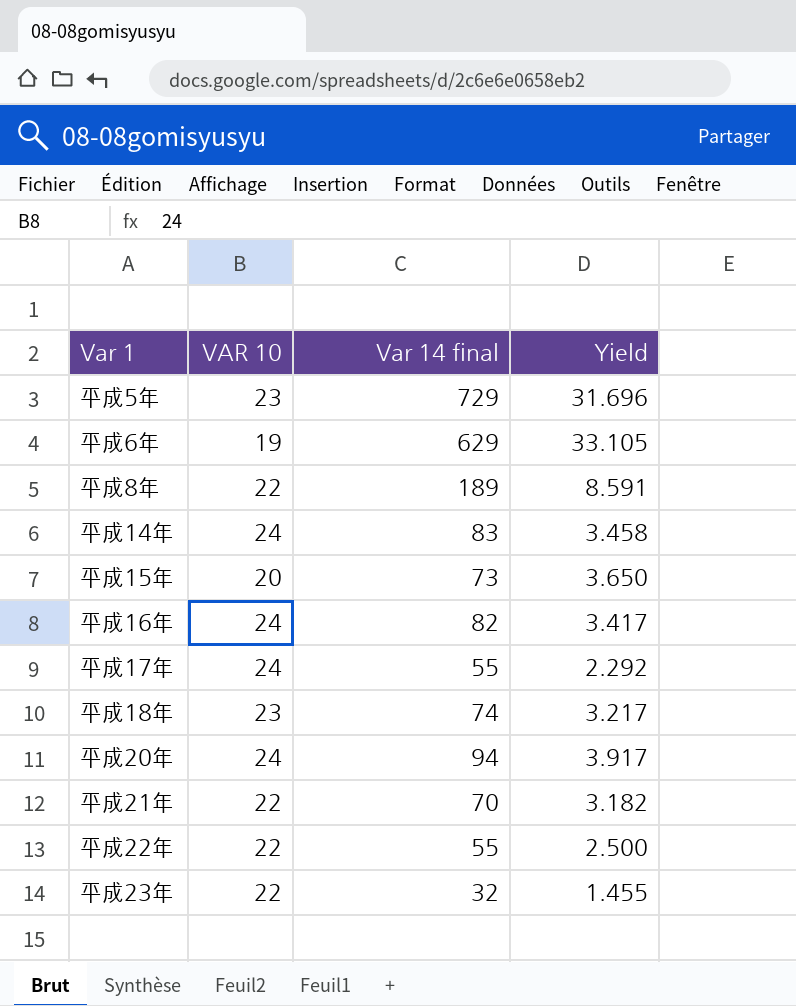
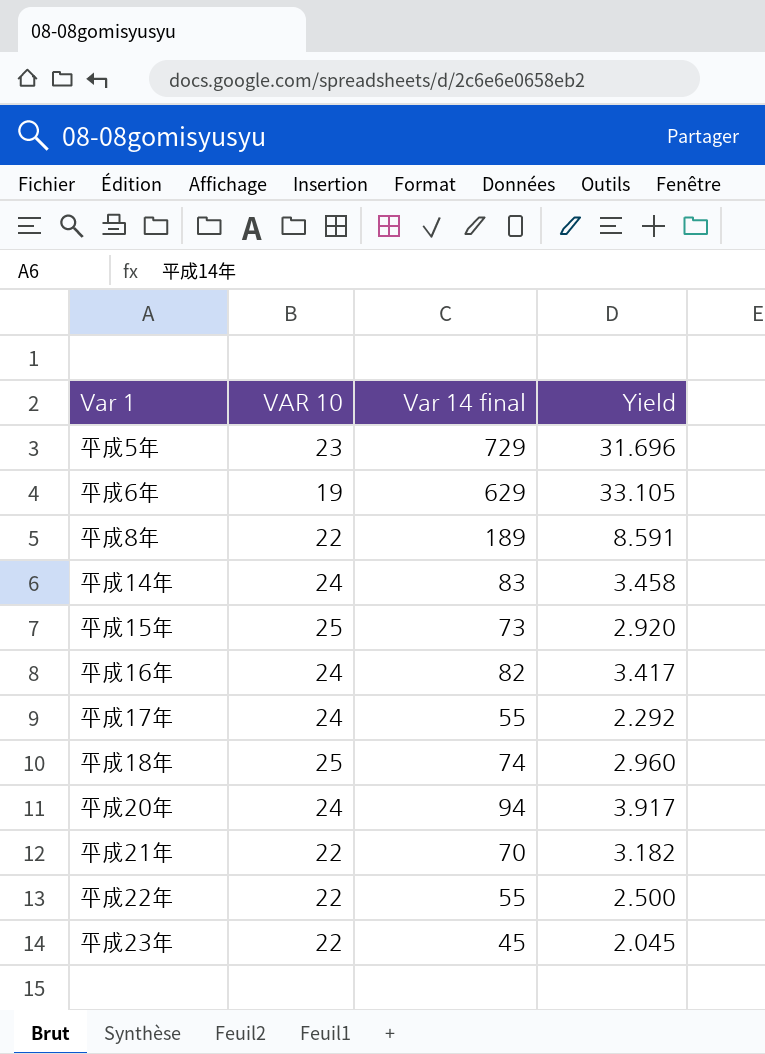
平成15年 | VAR 10: 20 -> 25
平成15年 | Yield: 3.650 -> 2.920
平成18年 | VAR 10: 23 -> 25
平成18年 | Yield: 3.217 -> 2.960
平成23年 | Var 14 final: 32 -> 45
平成23年 | Yield: 1.455 -> 2.045

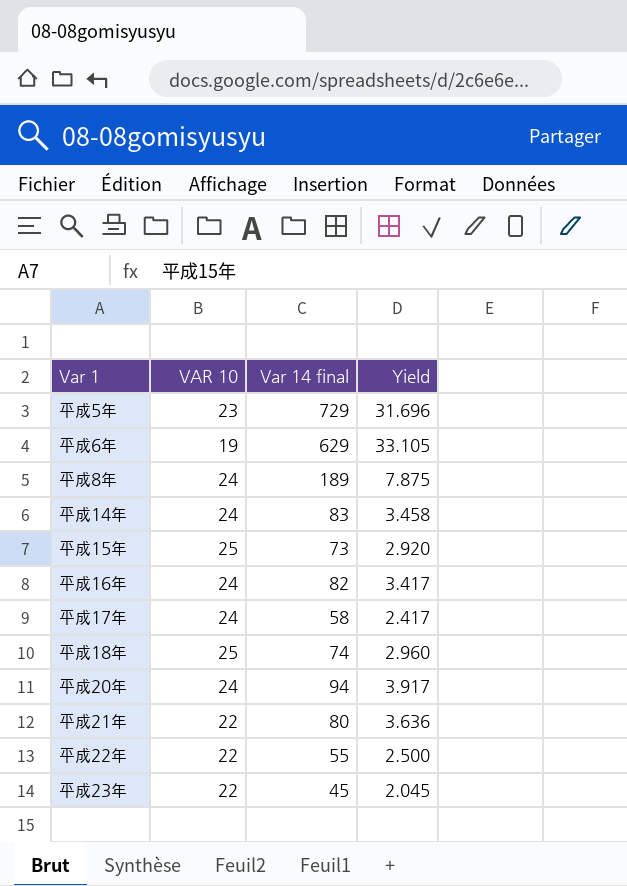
平成8年 | VAR 10: 22 -> 24
平成8年 | Yield: 8.591 -> 7.875
平成17年 | Var 14 final: 55 -> 58
平成17年 | Yield: 2.292 -> 2.417
平成21年 | Var 14 final: 70 -> 80
平成21年 | Yield: 3.182 -> 3.636

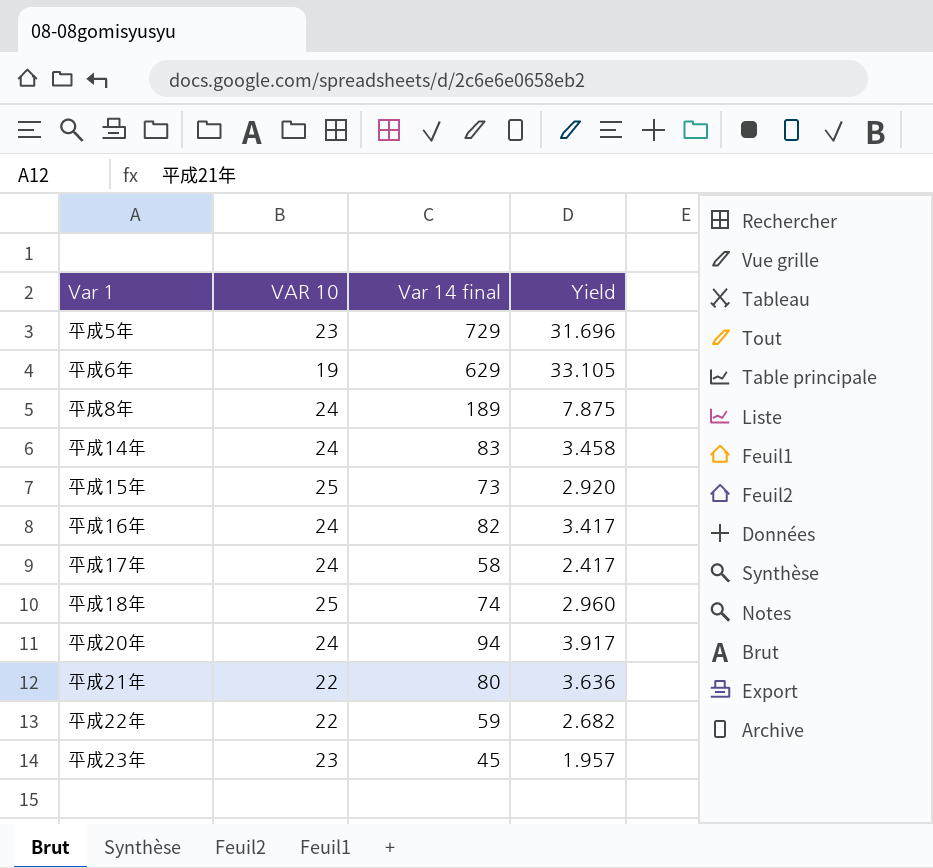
平成22年 | Var 14 final: 55 -> 59
平成22年 | Yield: 2.500 -> 2.682
平成23年 | VAR 10: 22 -> 23
平成23年 | Yield: 2.045 -> 1.957

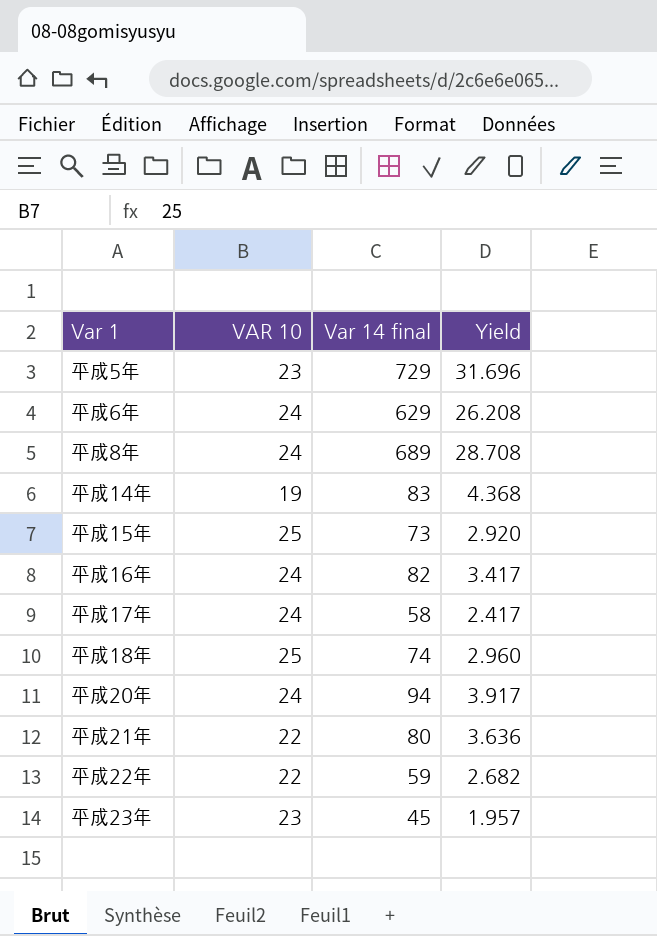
平成6年 | VAR 10: 19 -> 24
平成6年 | Yield: 33.105 -> 26.208
平成8年 | Var 14 final: 189 -> 689
平成8年 | Yield: 7.875 -> 28.708
平成14年 | VAR 10: 24 -> 19
平成14年 | Yield: 3.458 -> 4.368

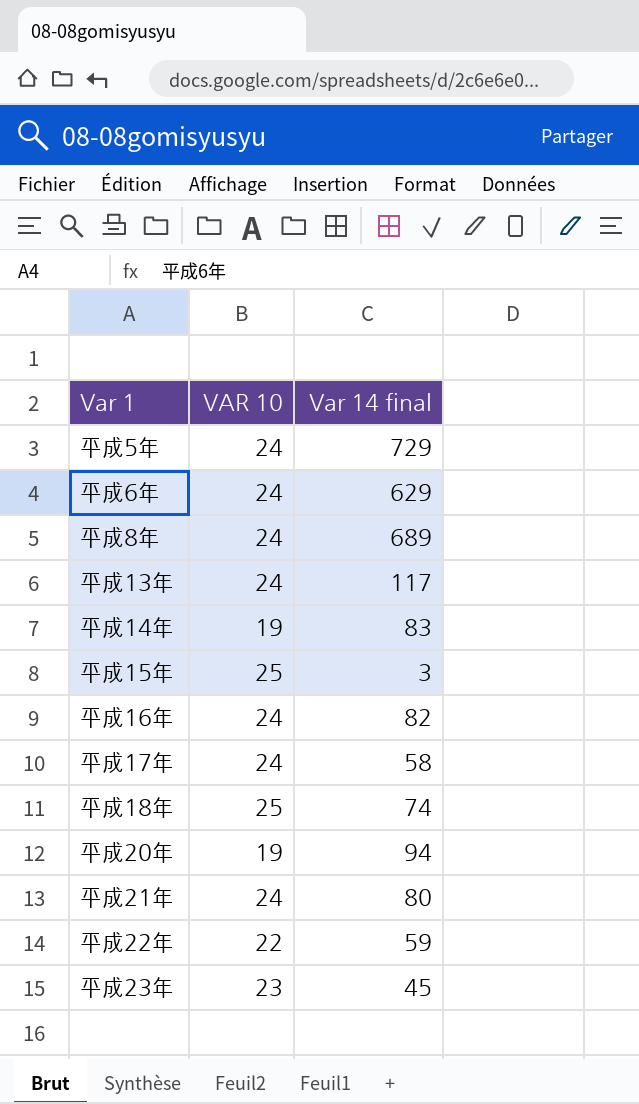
column Yield | formula: [Var 14 final] / [VAR 10] -> none
平成5年 | VAR 10: 23 -> 24
row 平成13年: none -> 24 | 117
平成15年 | Var 14 final: 73 -> 3
平成20年 | VAR 10: 24 -> 19
平成21年 | VAR 10: 22 -> 24

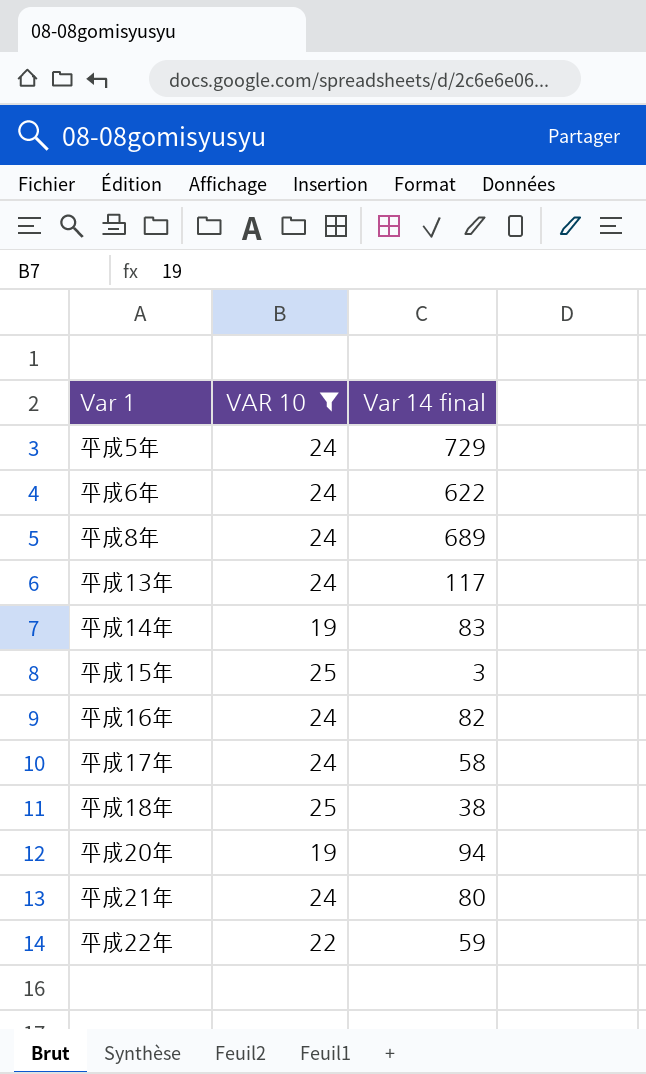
filter: none -> VAR 10 != 23
平成6年 | Var 14 final: 629 -> 622
平成18年 | Var 14 final: 74 -> 38

